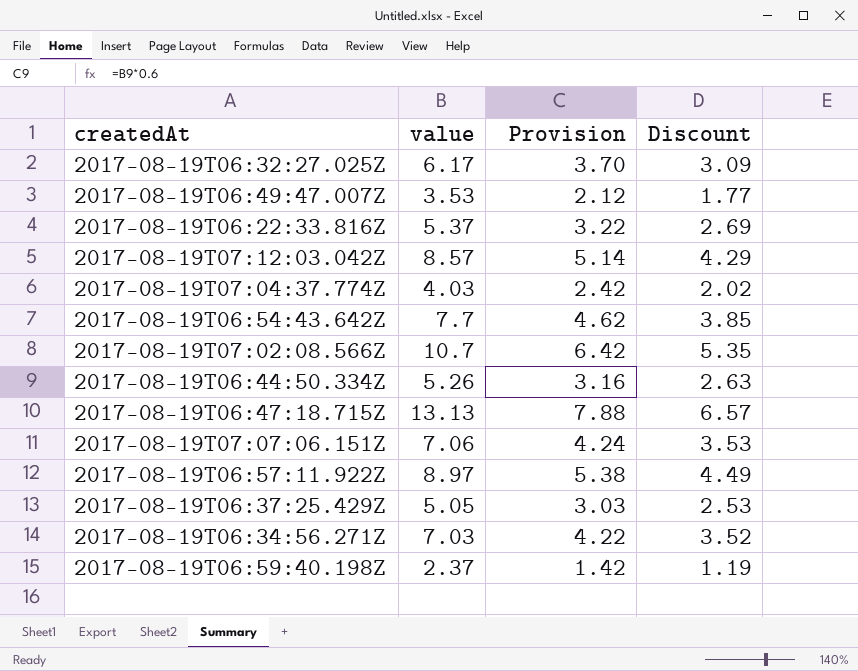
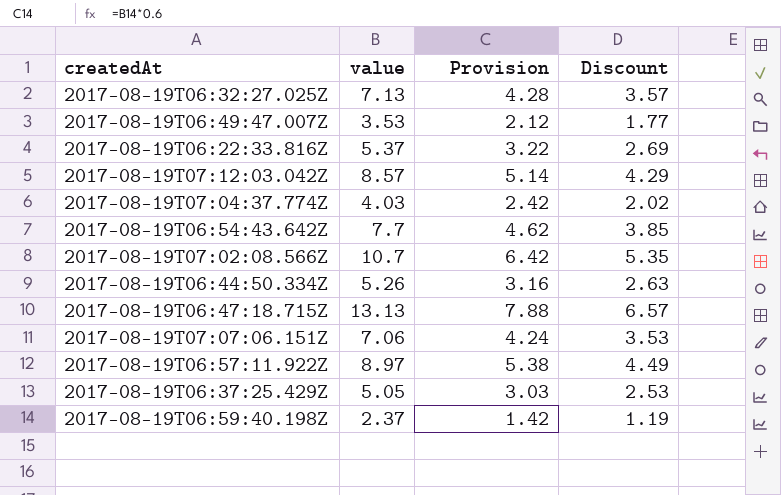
row 2017-08-19T06:34:56.271Z: 7.03 | 4.22 | 3.52 -> none
2017-08-19T06:32:27.025Z | value: 6.17 -> 7.13
2017-08-19T06:32:27.025Z | Provision: 3.70 -> 4.28
2017-08-19T06:32:27.025Z | Discount: 3.09 -> 3.57

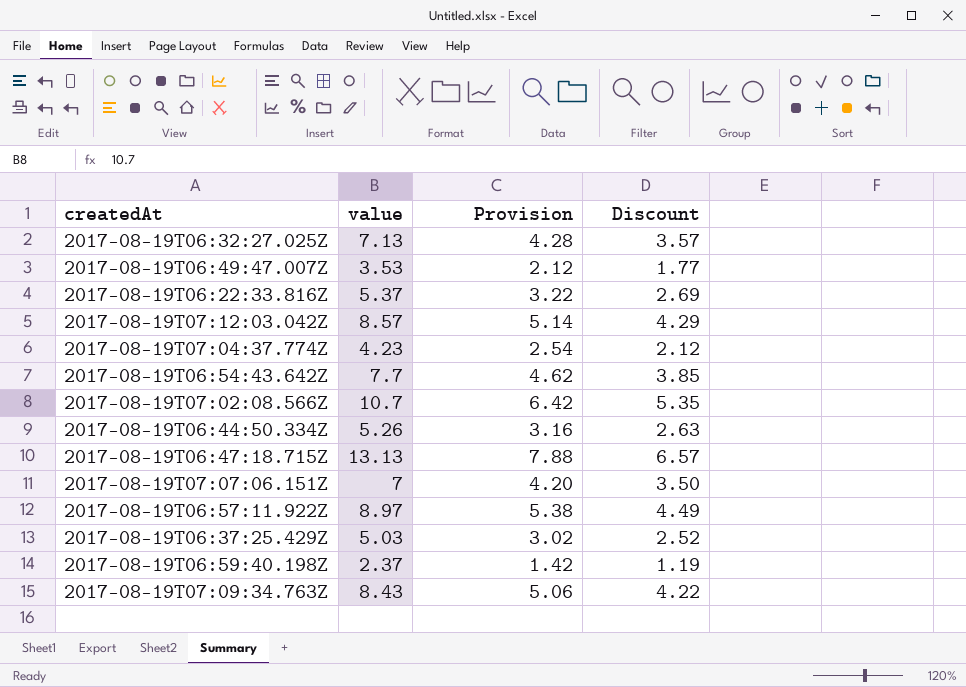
2017-08-19T07:04:37.774Z | value: 4.03 -> 4.23
2017-08-19T07:04:37.774Z | Provision: 2.42 -> 2.54
2017-08-19T07:04:37.774Z | Discount: 2.02 -> 2.12
2017-08-19T07:07:06.151Z | value: 7.06 -> 7
2017-08-19T07:07:06.151Z | Provision: 4.24 -> 4.20
2017-08-19T07:07:06.151Z | Discount: 3.53 -> 3.50
2017-08-19T06:37:25.429Z | value: 5.05 -> 5.03
2017-08-19T06:37:25.429Z | Provision: 3.03 -> 3.02
2017-08-19T06:37:25.429Z | Discount: 2.53 -> 2.52
row 2017-08-19T07:09:34.763Z: none -> 8.43 | 5.06 | 4.22

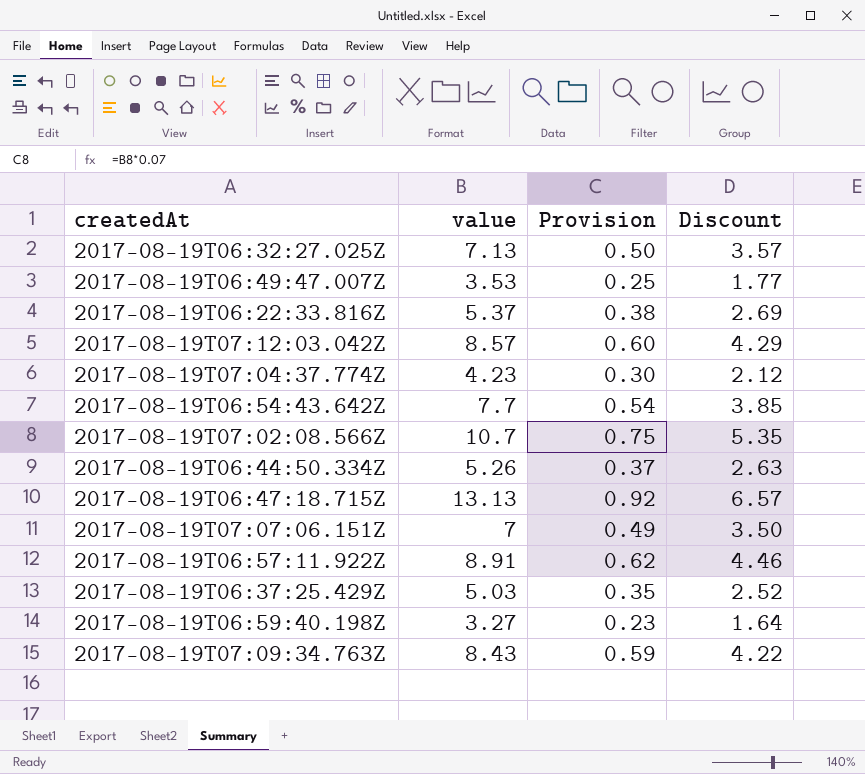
column Provision | formula: [value] * 0.6 -> [value] * 0.07
2017-08-19T06:57:11.922Z | value: 8.97 -> 8.91
2017-08-19T06:57:11.922Z | Discount: 4.49 -> 4.46
2017-08-19T06:59:40.198Z | value: 2.37 -> 3.27
2017-08-19T06:59:40.198Z | Discount: 1.19 -> 1.64

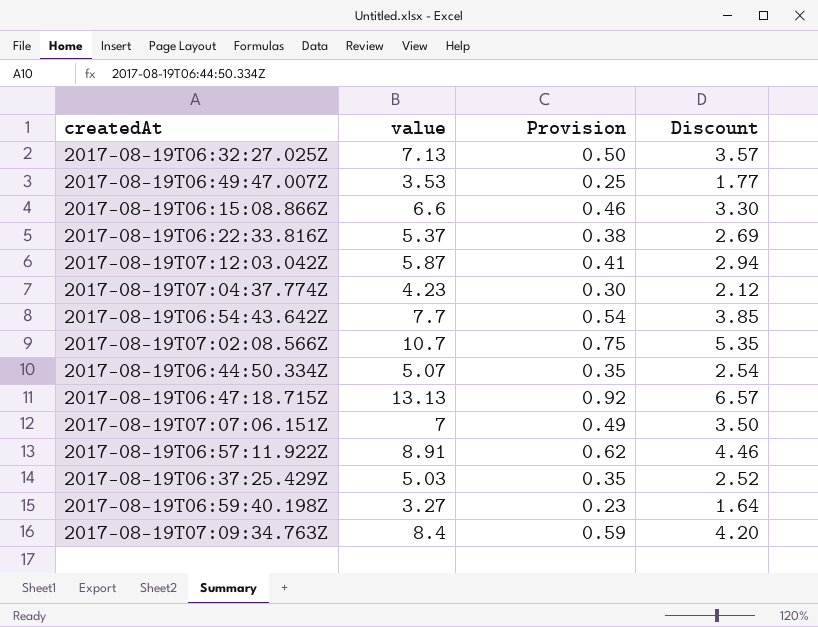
row 2017-08-19T06:15:08.866Z: none -> 6.6 | 0.46 | 3.30
2017-08-19T07:12:03.042Z | value: 8.57 -> 5.87
2017-08-19T07:12:03.042Z | Provision: 0.60 -> 0.41
2017-08-19T07:12:03.042Z | Discount: 4.29 -> 2.94
2017-08-19T06:44:50.334Z | value: 5.26 -> 5.07
2017-08-19T06:44:50.334Z | Provision: 0.37 -> 0.35
2017-08-19T06:44:50.334Z | Discount: 2.63 -> 2.54
2017-08-19T07:09:34.763Z | value: 8.43 -> 8.4
2017-08-19T07:09:34.763Z | Discount: 4.22 -> 4.20

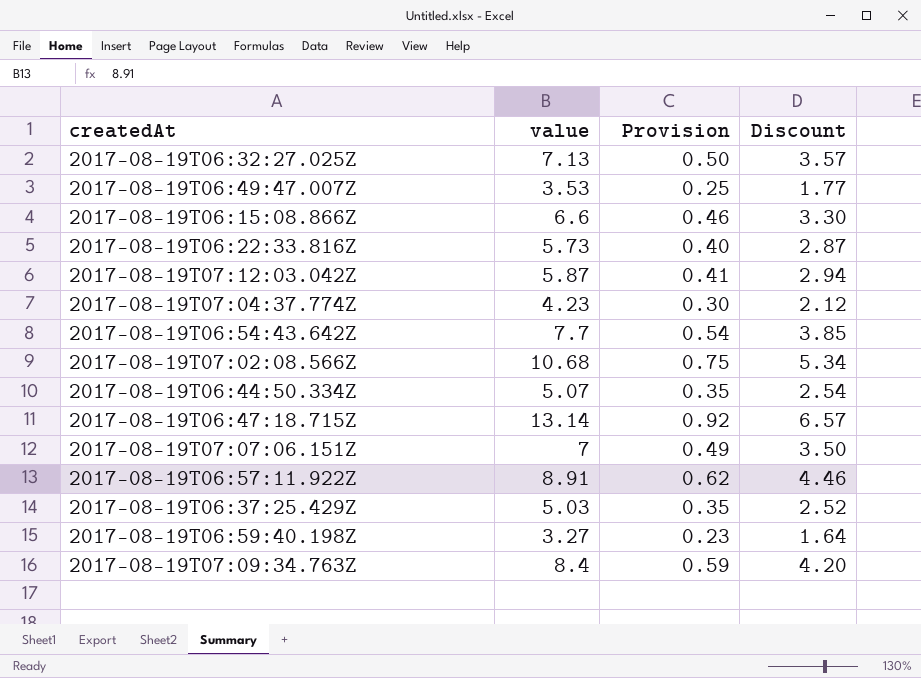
2017-08-19T06:22:33.816Z | value: 5.37 -> 5.73
2017-08-19T06:22:33.816Z | Provision: 0.38 -> 0.40
2017-08-19T06:22:33.816Z | Discount: 2.69 -> 2.87
2017-08-19T07:02:08.566Z | value: 10.7 -> 10.68
2017-08-19T07:02:08.566Z | Discount: 5.35 -> 5.34
2017-08-19T06:47:18.715Z | value: 13.13 -> 13.14

